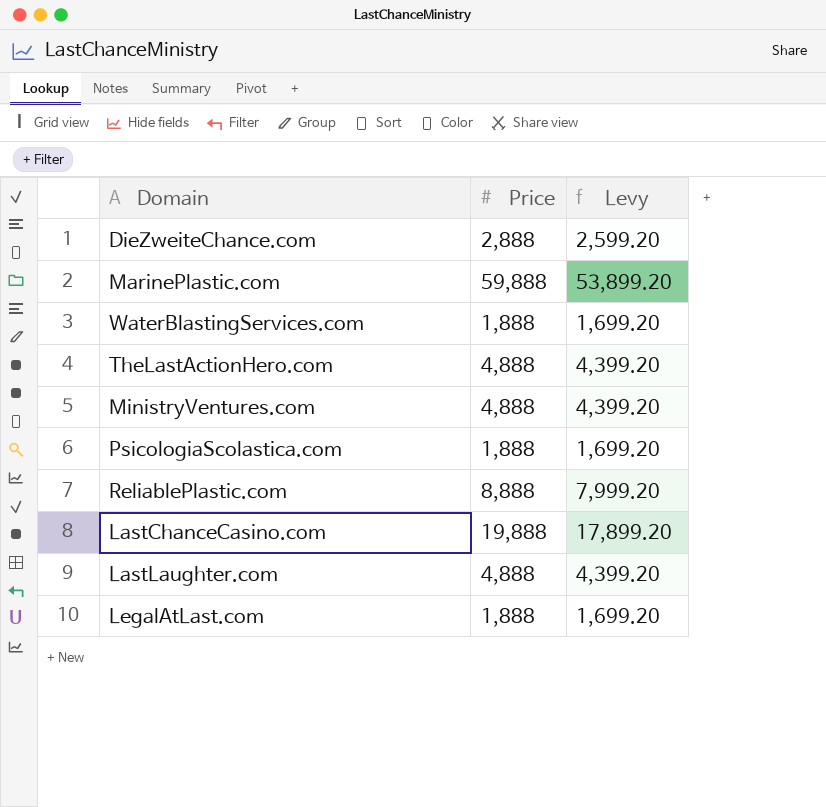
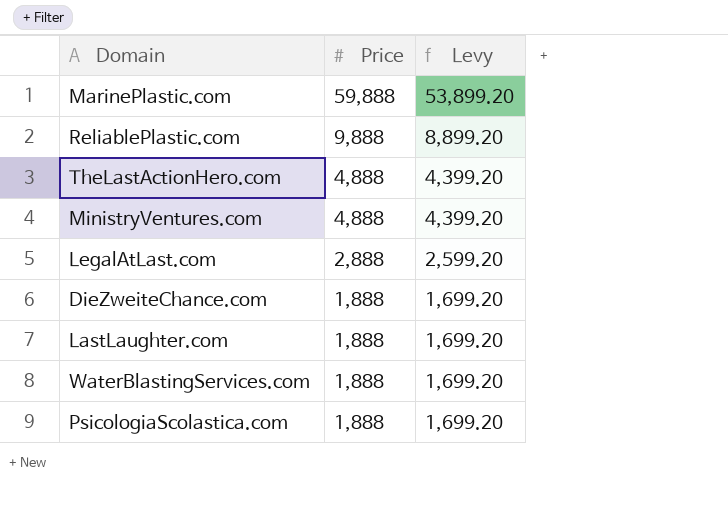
row order: none -> Price descending
row LastChanceCasino.com: 19,888 | 17,899.20 -> none
ReliablePlastic.com | Price: 8,888 -> 9,888
ReliablePlastic.com | Levy: 7,999.20 -> 8,899.20
LegalAtLast.com | Price: 1,888 -> 2,888
LegalAtLast.com | Levy: 1,699.20 -> 2,599.20
DieZweiteChance.com | Price: 2,888 -> 1,888
DieZweiteChance.com | Levy: 2,599.20 -> 1,699.20
LastLaughter.com | Price: 4,888 -> 1,888
LastLaughter.com | Levy: 4,399.20 -> 1,699.20

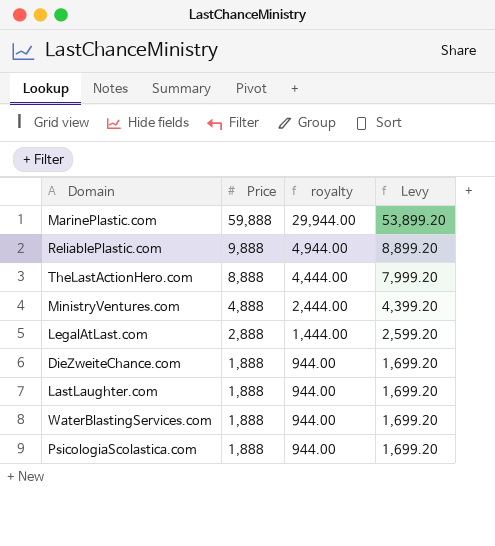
column royalty | formula: none -> [Price] * 0.5
TheLastActionHero.com | Price: 4,888 -> 8,888
TheLastActionHero.com | Levy: 4,399.20 -> 7,999.20

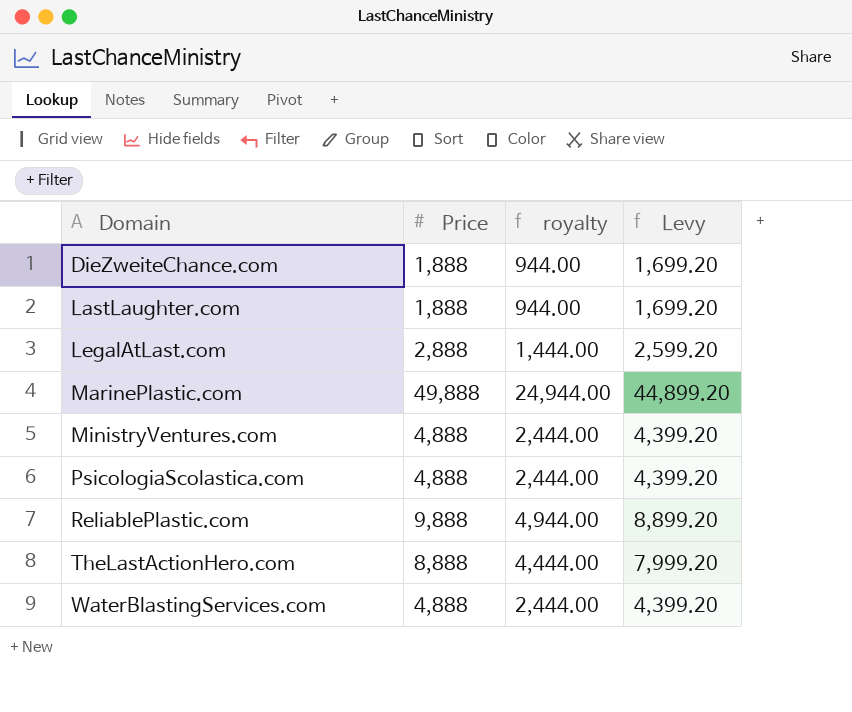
row order: Price descending -> Domain ascending
MarinePlastic.com | Price: 59,888 -> 49,888
MarinePlastic.com | royalty: 29,944.00 -> 24,944.00
MarinePlastic.com | Levy: 53,899.20 -> 44,899.20
PsicologiaScolastica.com | Price: 1,888 -> 4,888
PsicologiaScolastica.com | royalty: 944.00 -> 2,444.00
PsicologiaScolastica.com | Levy: 1,699.20 -> 4,399.20
WaterBlastingServices.com | Price: 1,888 -> 4,888
WaterBlastingServices.com | royalty: 944.00 -> 2,444.00
WaterBlastingServices.com | Levy: 1,699.20 -> 4,399.20

